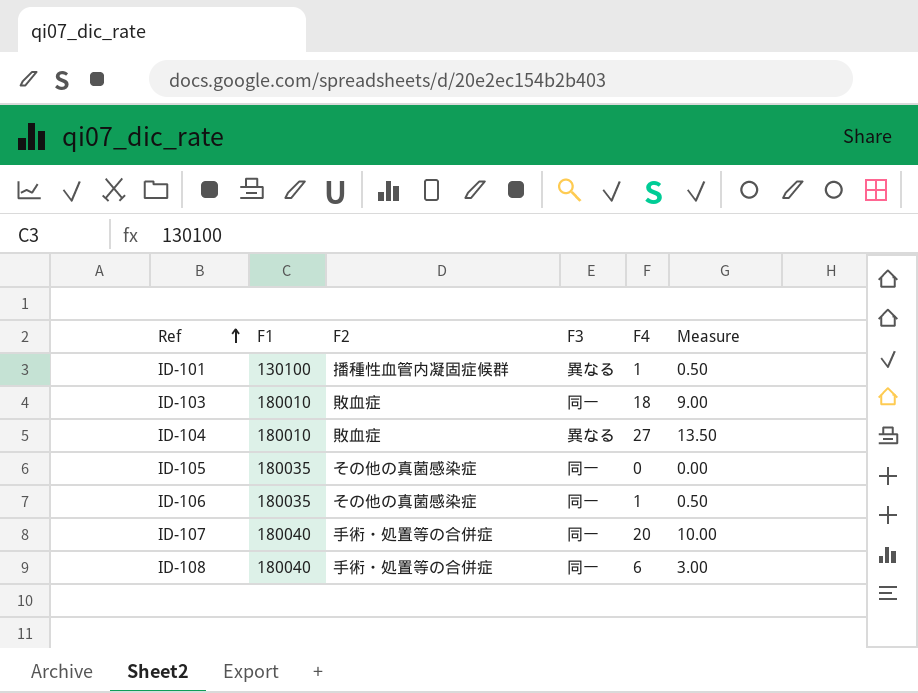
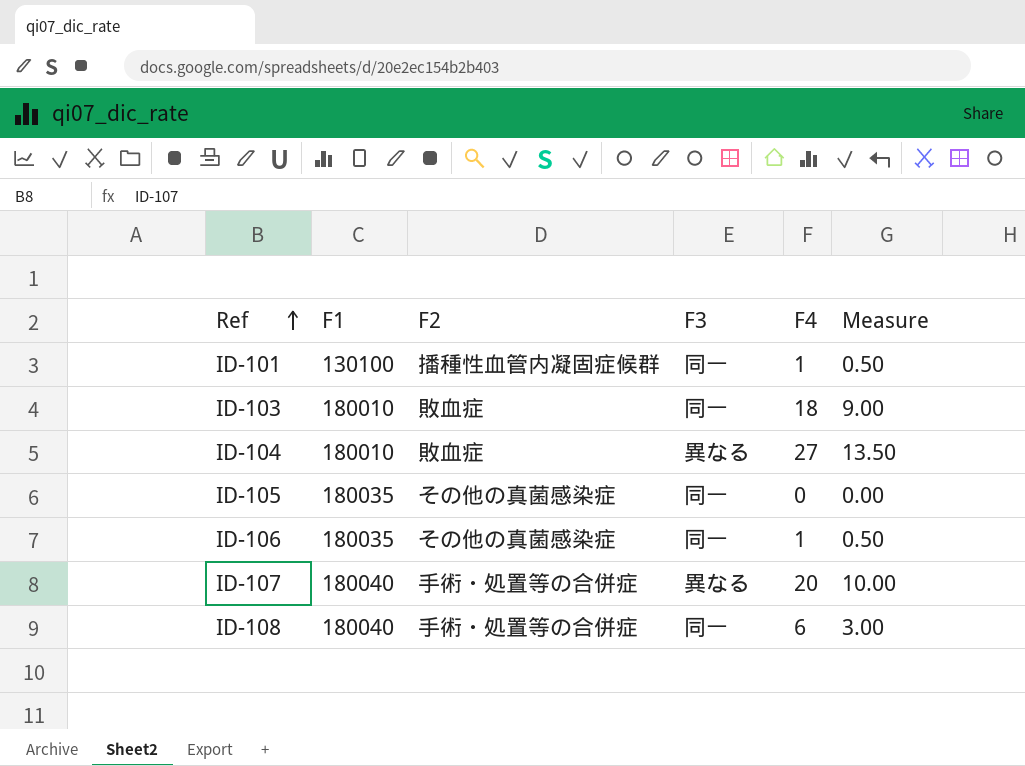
ID-101 | F3: 異なる -> 同一
ID-107 | F3: 同一 -> 異なる

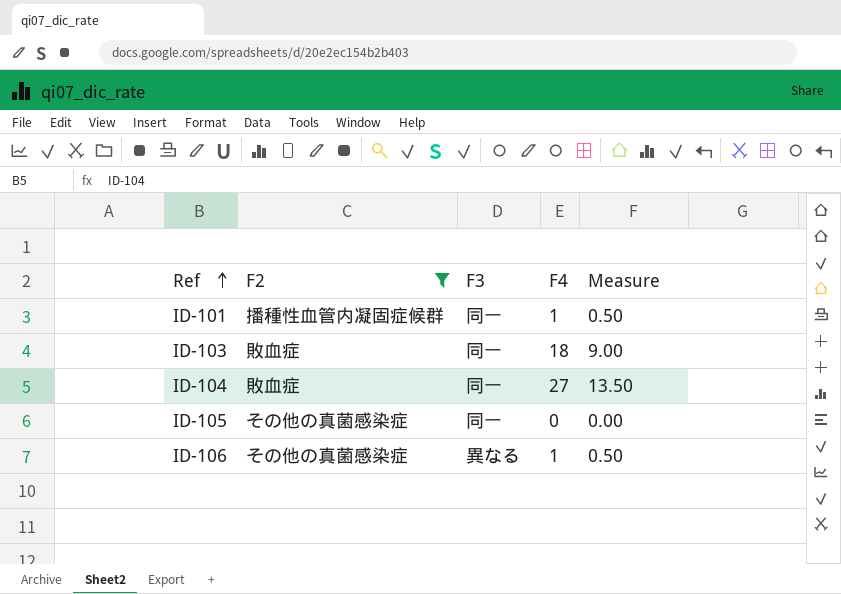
filter: none -> F2 != 手術・処置等の合併症
column F1 | position: 2 -> none
ID-104 | F3: 異なる -> 同一
ID-106 | F3: 同一 -> 異なる

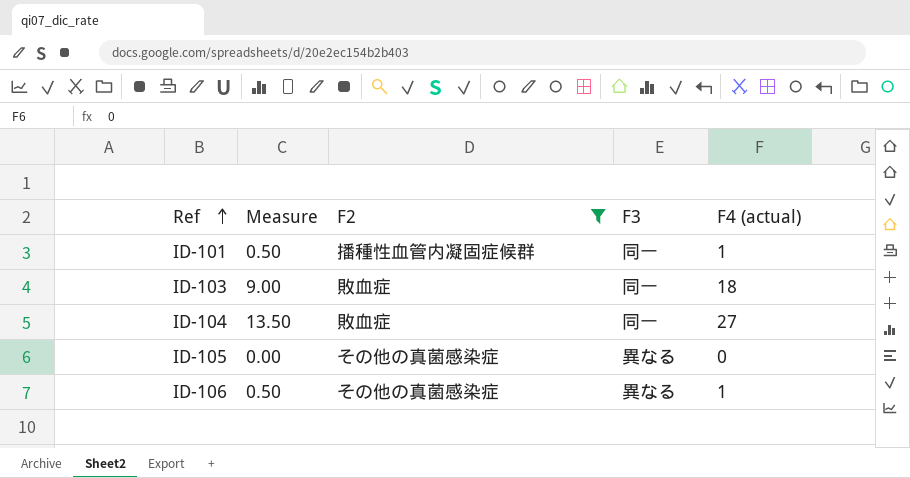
column Measure | position: 5 -> 2
column name: F4 -> F4 (actual)
ID-105 | F3: 同一 -> 異なる

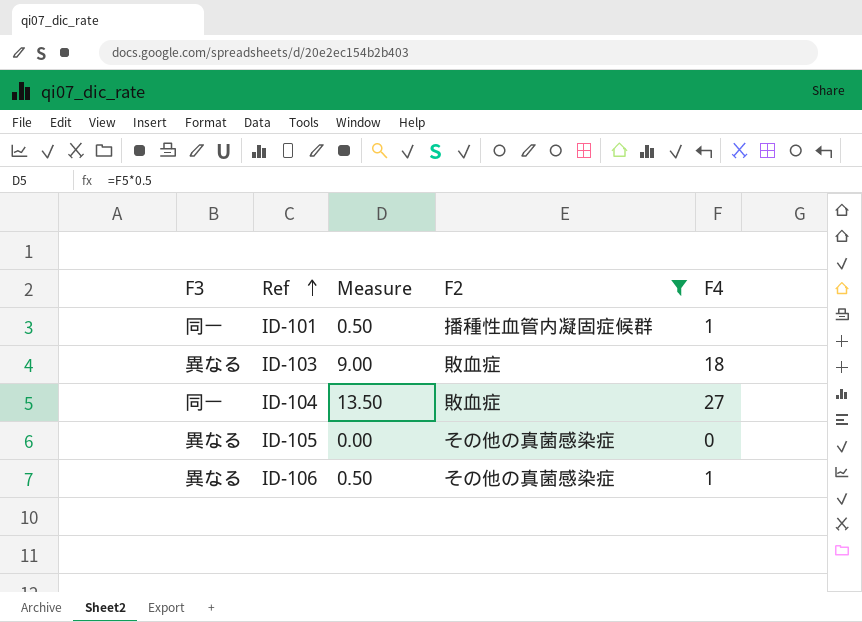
column F3 | position: 4 -> 1
column name: F4 (actual) -> F4
ID-103 | F3: 同一 -> 異なる

